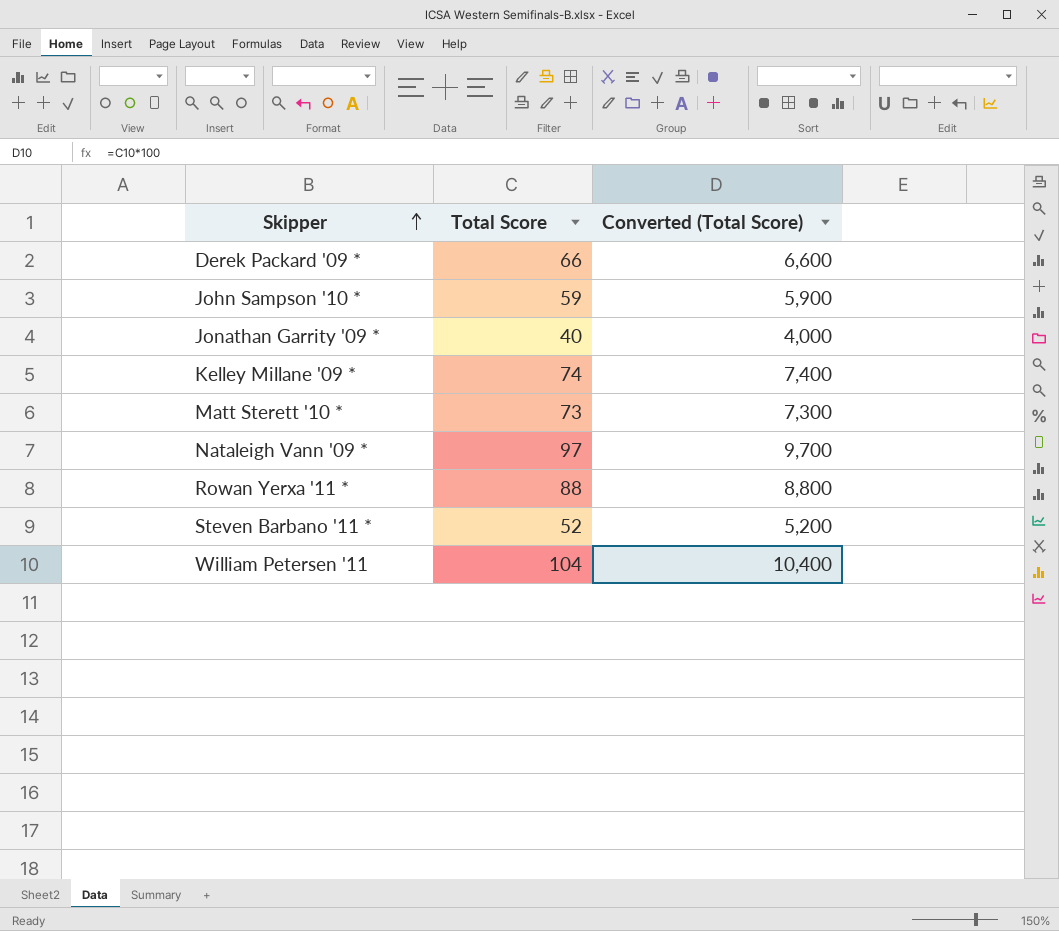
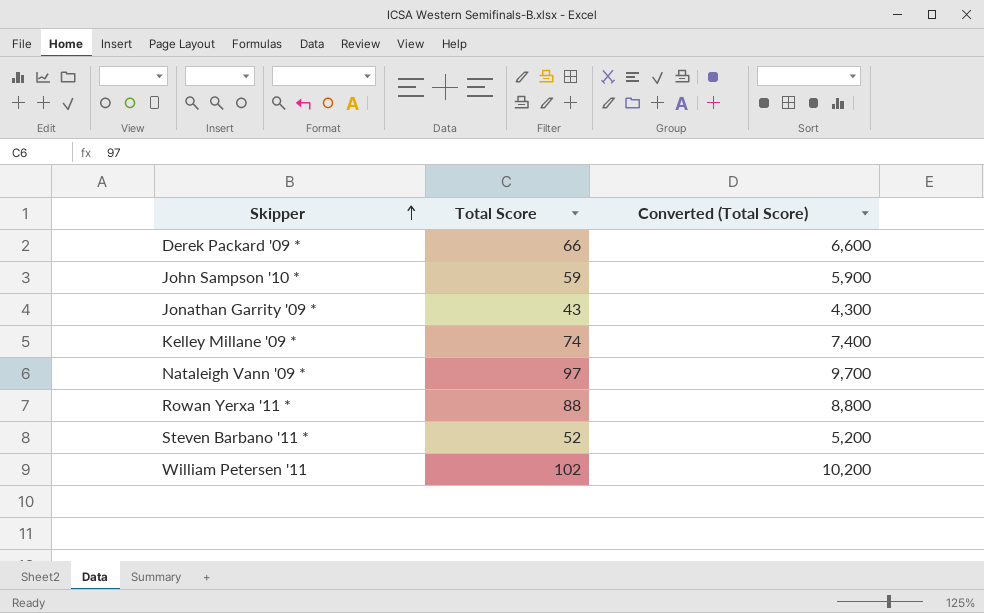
row Matt Sterett '10 *: 73 | 7,300 -> none
Jonathan Garrity '09 * | Total Score: 40 -> 43
Jonathan Garrity '09 * | Converted (Total Score): 4,000 -> 4,300
William Petersen '11 | Total Score: 104 -> 102
William Petersen '11 | Converted (Total Score): 10,400 -> 10,200

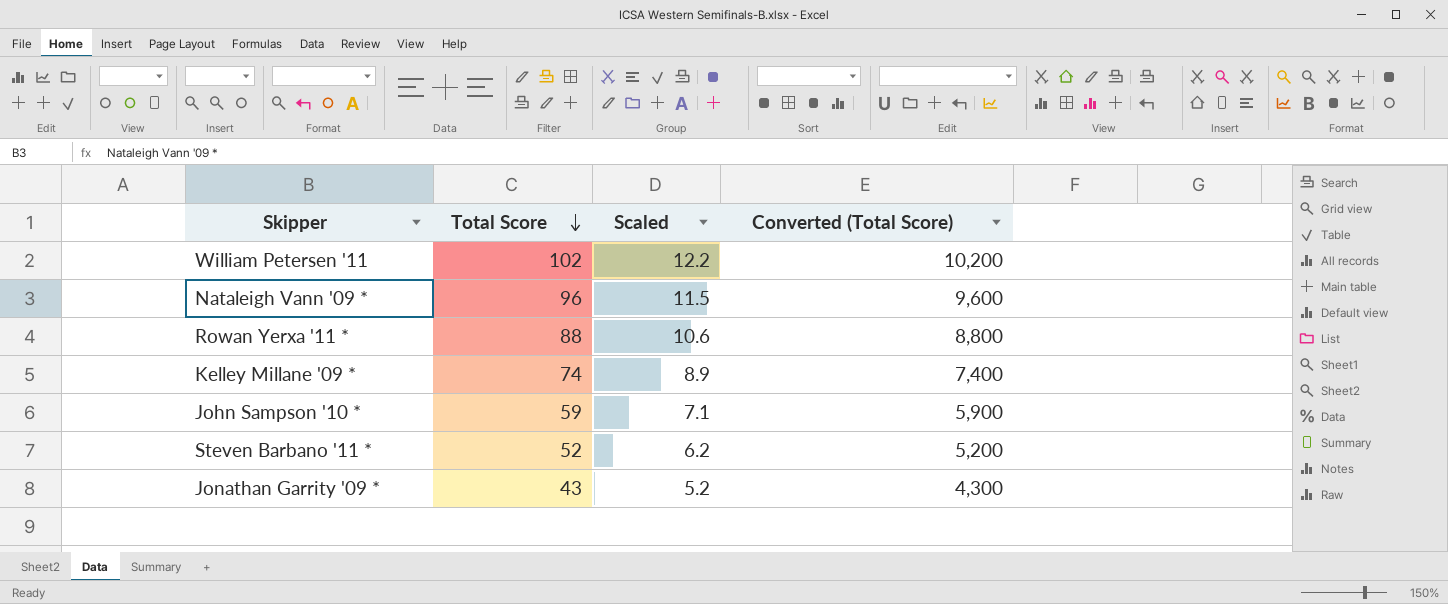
row order: Skipper ascending -> Total Score descending
column Scaled | formula: none -> [Total Score] * 0.12
row Derek Packard '09 *: 66 | 6,600 -> none
Nataleigh Vann '09 * | Total Score: 97 -> 96
Nataleigh Vann '09 * | Converted (Total Score): 9,700 -> 9,600

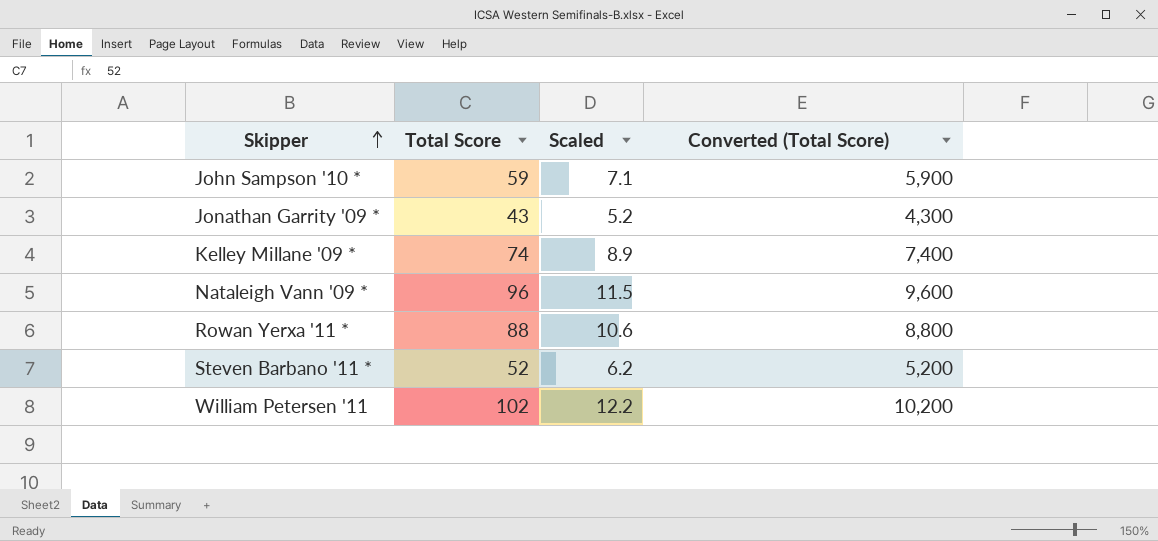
row order: Total Score descending -> Skipper ascending

